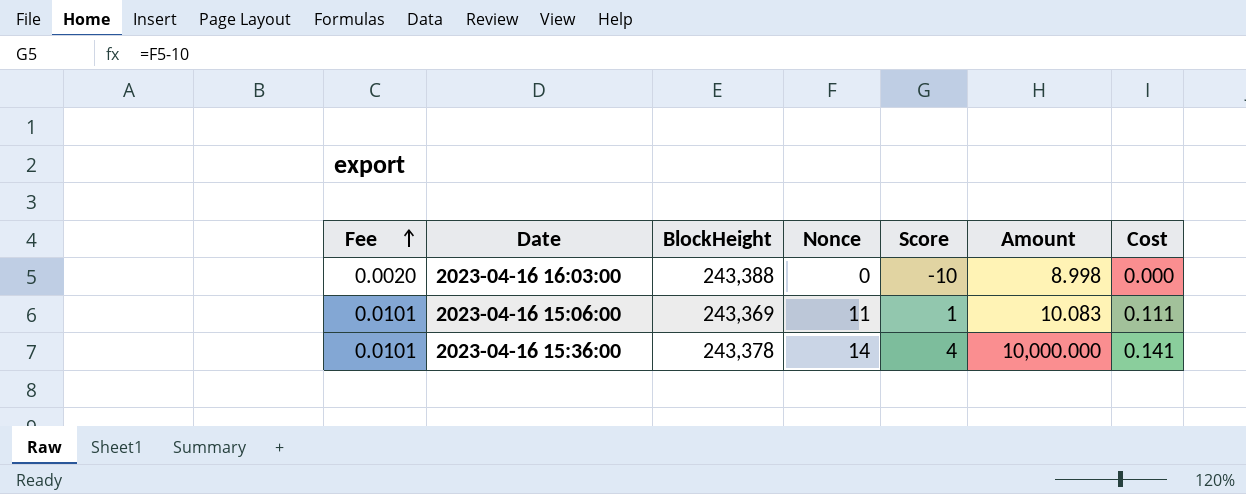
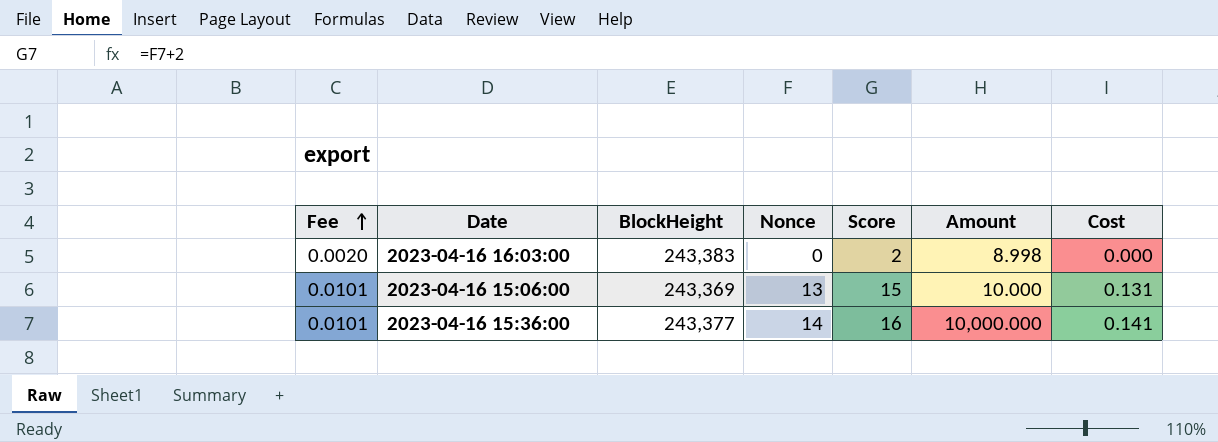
column Score | formula: [Nonce] - 10 -> [Nonce] + 2
2023-04-16 16:03:00 | BlockHeight: 243,388 -> 243,383
2023-04-16 15:06:00 | Nonce: 11 -> 13
2023-04-16 15:06:00 | Amount: 10.083 -> 10.000
2023-04-16 15:06:00 | Cost: 0.111 -> 0.131
2023-04-16 15:36:00 | BlockHeight: 243,378 -> 243,377

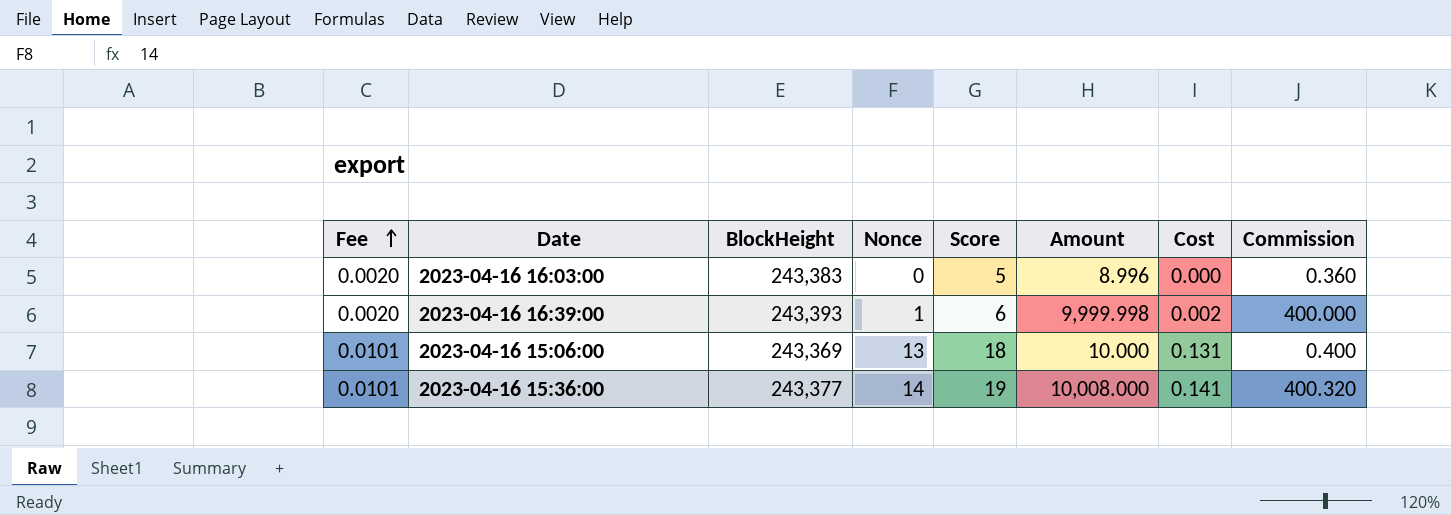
column Score | formula: [Nonce] + 2 -> [Nonce] + 5
column Commission | formula: none -> [Amount] * 0.04
2023-04-16 16:03:00 | Amount: 8.998 -> 8.996
row 2023-04-16 16:39:00: none -> 0.0020 | 243,393 | 1 | 6 | 9,999.998 | 0.002 | 400.000
2023-04-16 15:36:00 | Amount: 10,000.000 -> 10,008.000

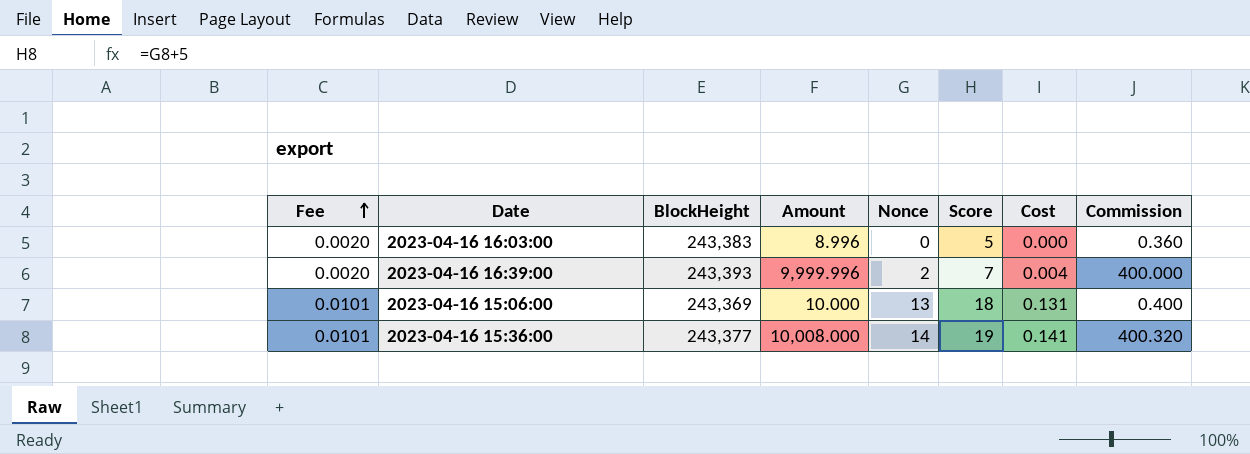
column Amount | position: 6 -> 4
2023-04-16 16:39:00 | Amount: 9,999.998 -> 9,999.996
2023-04-16 16:39:00 | Nonce: 1 -> 2
2023-04-16 16:39:00 | Score: 6 -> 7
2023-04-16 16:39:00 | Cost: 0.002 -> 0.004

